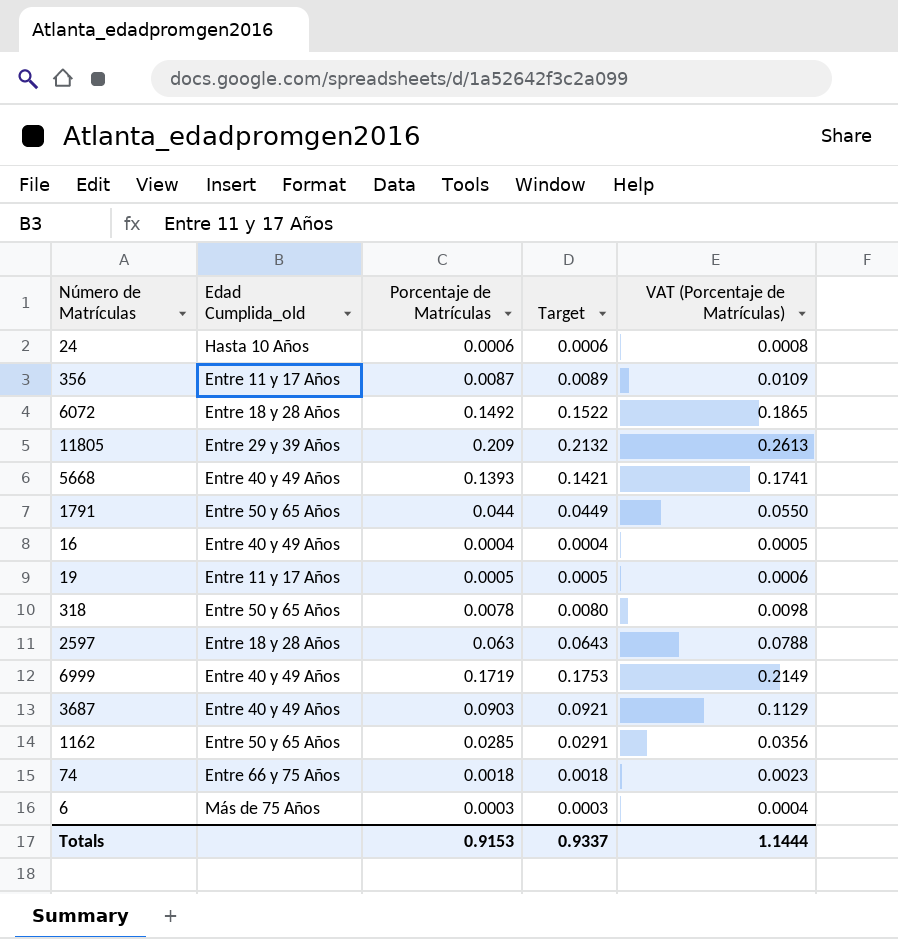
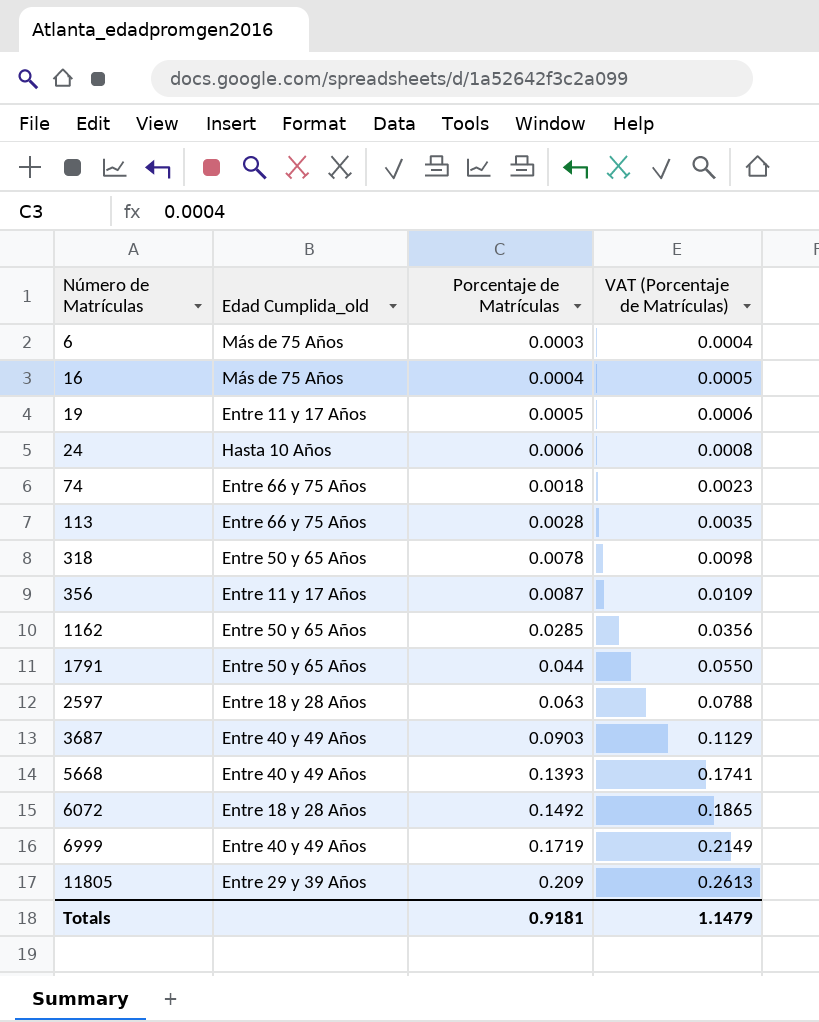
row order: none -> Número de Matrículas ascending
column Target | formula: [Porcentaje de Matrículas] * 1.02 -> none
16 | Edad Cumplida_old: Entre 40 y 49 Años -> Más de 75 Años
row 113: none -> Entre 66 y 75 Años | 0.0028 | 0.0035
Totals | Porcentaje de Matrículas: 0.9153 -> 0.9181
Totals | VAT (Porcentaje de Matrículas): 1.1444 -> 1.1479

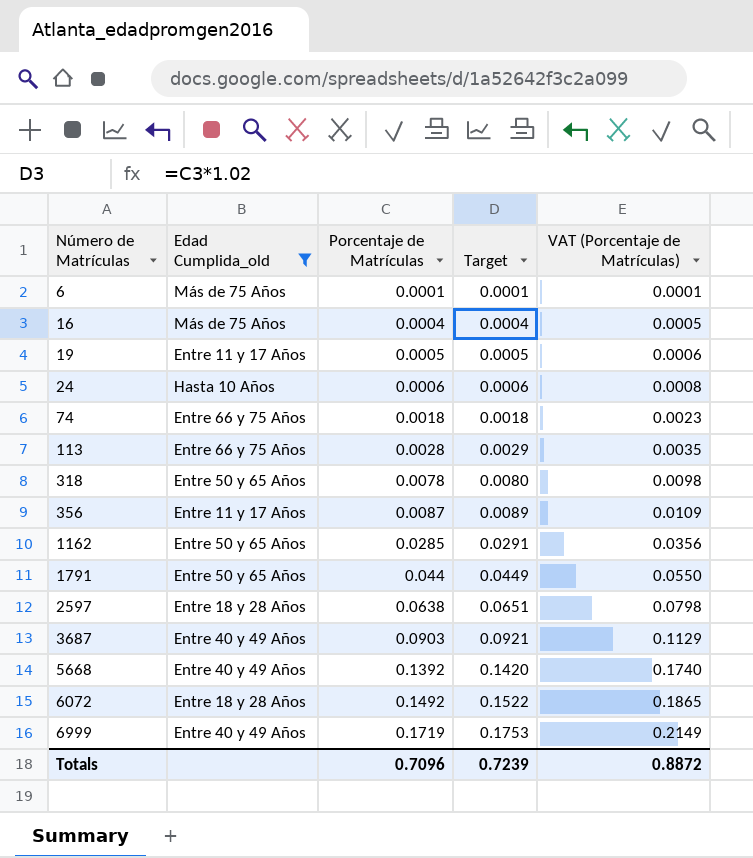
filter: none -> Edad Cumplida_old != Entre 29 y 39 Años
column Target | formula: none -> [Porcentaje de Matrículas] * 1.02
6 | Porcentaje de Matrículas: 0.0003 -> 0.0001
6 | VAT (Porcentaje de Matrículas): 0.0004 -> 0.0001
2597 | Porcentaje de Matrículas: 0.063 -> 0.0638
2597 | VAT (Porcentaje de Matrículas): 0.0788 -> 0.0798
5668 | Porcentaje de Matrículas: 0.1393 -> 0.1392
5668 | VAT (Porcentaje de Matrículas): 0.1741 -> 0.1740
Totals | Porcentaje de Matrículas: 0.9181 -> 0.7096
Totals | VAT (Porcentaje de Matrículas): 1.1479 -> 0.8872

